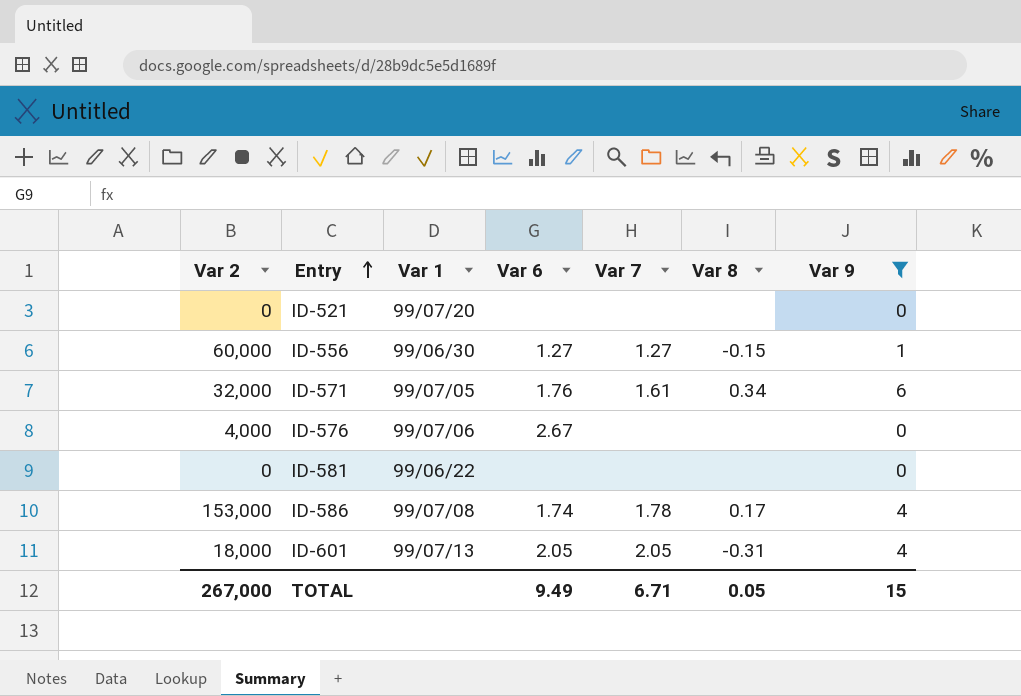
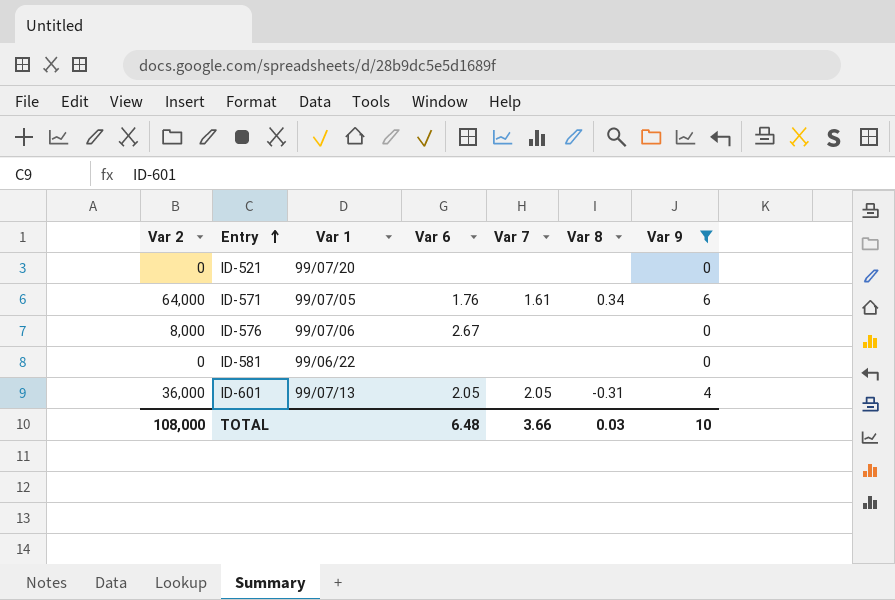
row ID-556: 60,000 | 99/06/30 | 1.27 | 1.27 | -0.15 | 1 -> none
row ID-586: 153,000 | 99/07/08 | 1.74 | 1.78 | 0.17 | 4 -> none
ID-571 | Var 2: 32,000 -> 64,000
ID-576 | Var 2: 4,000 -> 8,000
ID-601 | Var 2: 18,000 -> 36,000
TOTAL | Var 2: 267,000 -> 108,000
TOTAL | Var 6: 9.49 -> 6.48
TOTAL | Var 7: 6.71 -> 3.66
TOTAL | Var 8: 0.05 -> 0.03
TOTAL | Var 9: 15 -> 10

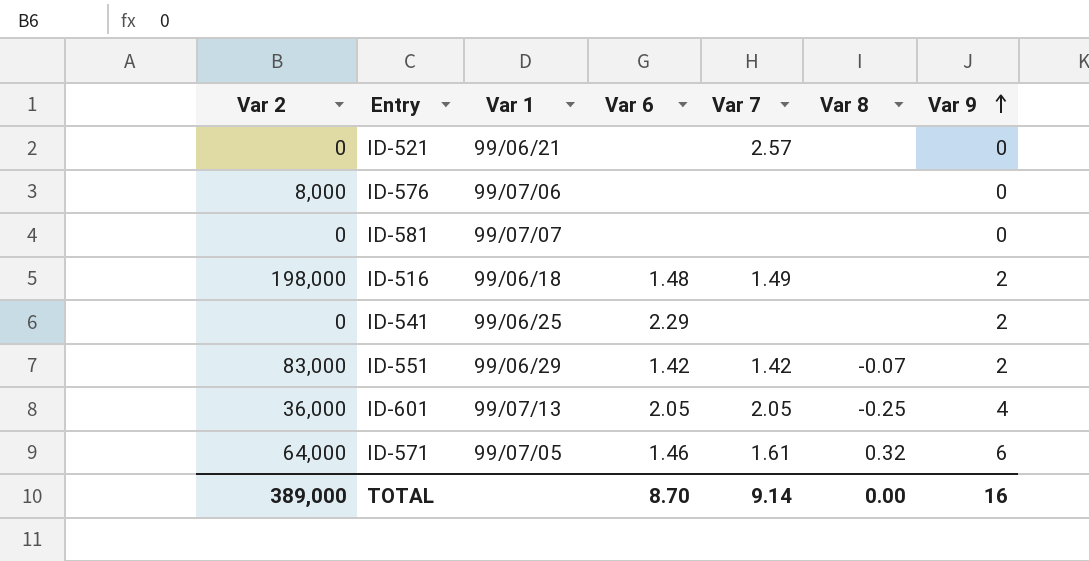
filter: Var 9 != 2 -> none
row order: Entry ascending -> Var 9 ascending
ID-521 | Var 1: 99/07/20 -> 99/06/21
ID-521 | Var 7: none -> 2.57
ID-576 | Var 6: 2.67 -> none
ID-581 | Var 1: 99/06/22 -> 99/07/07
ID-601 | Var 8: -0.31 -> -0.25
ID-571 | Var 6: 1.76 -> 1.46
ID-571 | Var 8: 0.34 -> 0.32
TOTAL | Var 2: 108,000 -> 389,000
TOTAL | Var 6: 6.48 -> 8.70
TOTAL | Var 7: 3.66 -> 9.14
TOTAL | Var 8: 0.03 -> 0.00
TOTAL | Var 9: 10 -> 16

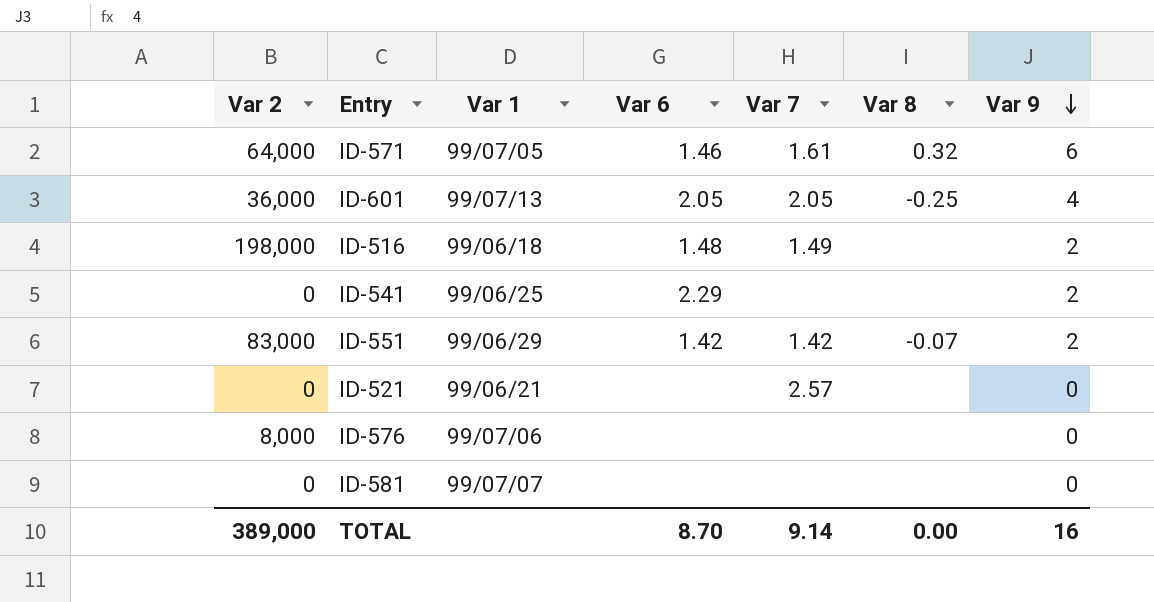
row order: Var 9 ascending -> Var 9 descending

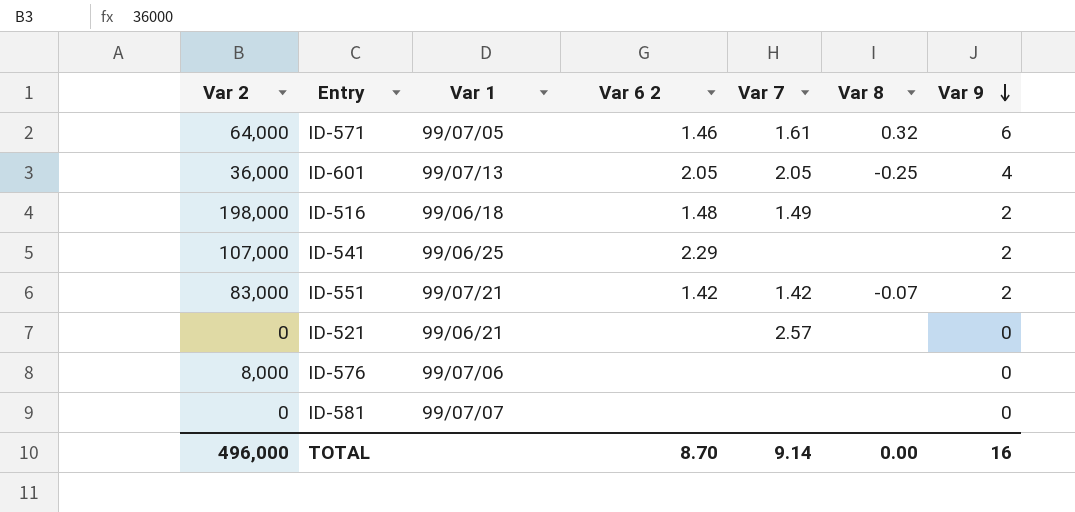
column name: Var 6 -> Var 6 2
ID-541 | Var 2: 0 -> 107,000
ID-551 | Var 1: 99/06/29 -> 99/07/21
TOTAL | Var 2: 389,000 -> 496,000

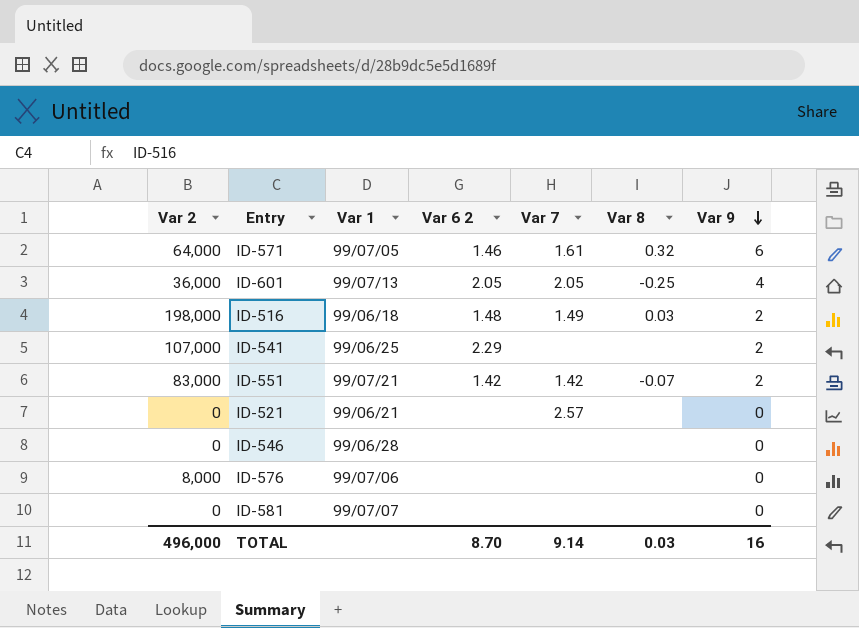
ID-516 | Var 8: none -> 0.03
row ID-546: none -> 0 | 99/06/28 | none | none | none | 0
TOTAL | Var 8: 0.00 -> 0.03

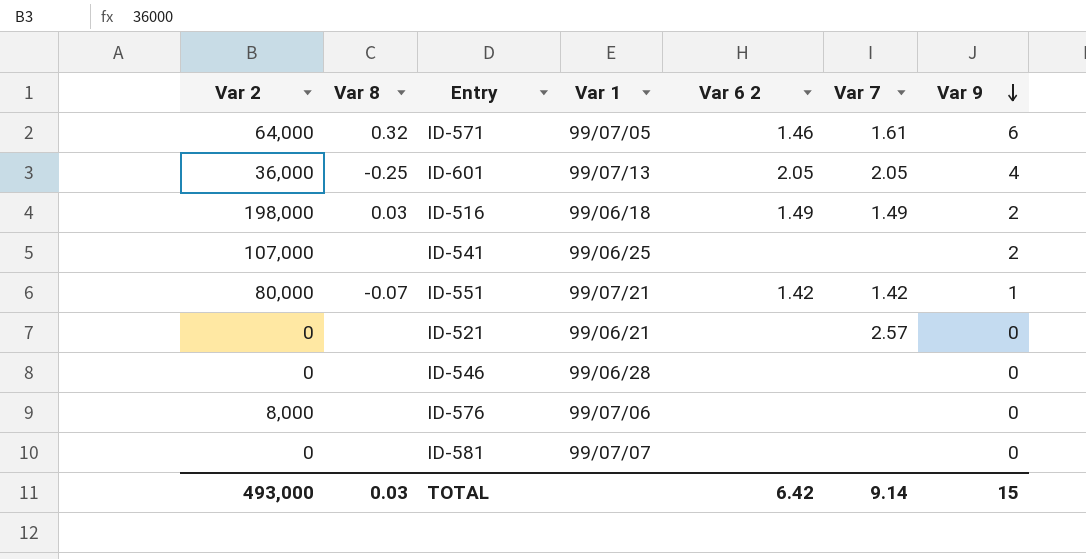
column Var 8 | position: 6 -> 2
ID-516 | Var 6 2: 1.48 -> 1.49
ID-541 | Var 6 2: 2.29 -> none
ID-551 | Var 2: 83,000 -> 80,000
ID-551 | Var 9: 2 -> 1
TOTAL | Var 2: 496,000 -> 493,000
TOTAL | Var 6 2: 8.70 -> 6.42
TOTAL | Var 9: 16 -> 15

